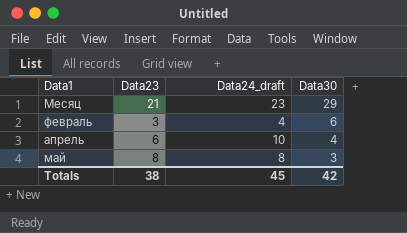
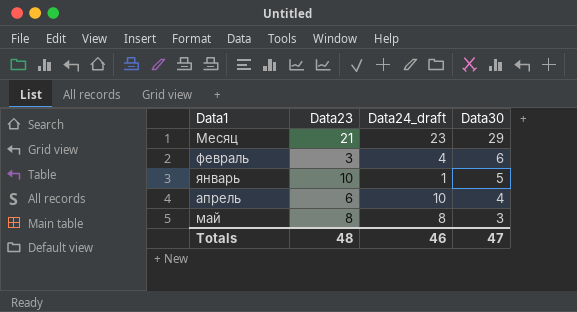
row январь: none -> 10 | 1 | 5
Totals | Data23: 38 -> 48
Totals | Data24_draft: 45 -> 46
Totals | Data30: 42 -> 47

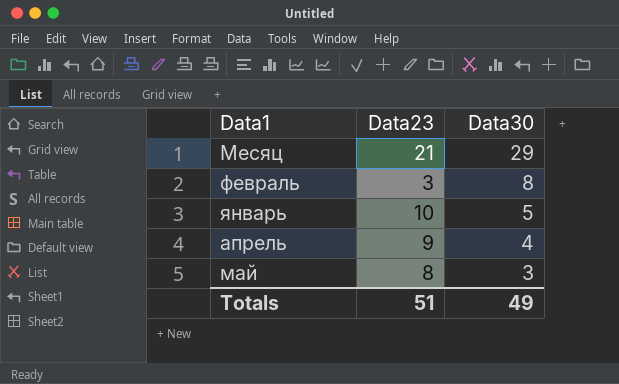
column Data24_draft | position: 3 -> none
февраль | Data30: 6 -> 8
апрель | Data23: 6 -> 9
Totals | Data23: 48 -> 51
Totals | Data30: 47 -> 49

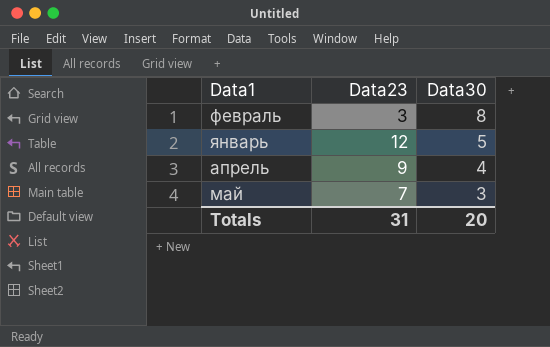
row Месяц: 21 | 29 -> none
январь | Data23: 10 -> 12
май | Data23: 8 -> 7
Totals | Data23: 51 -> 31
Totals | Data30: 49 -> 20

